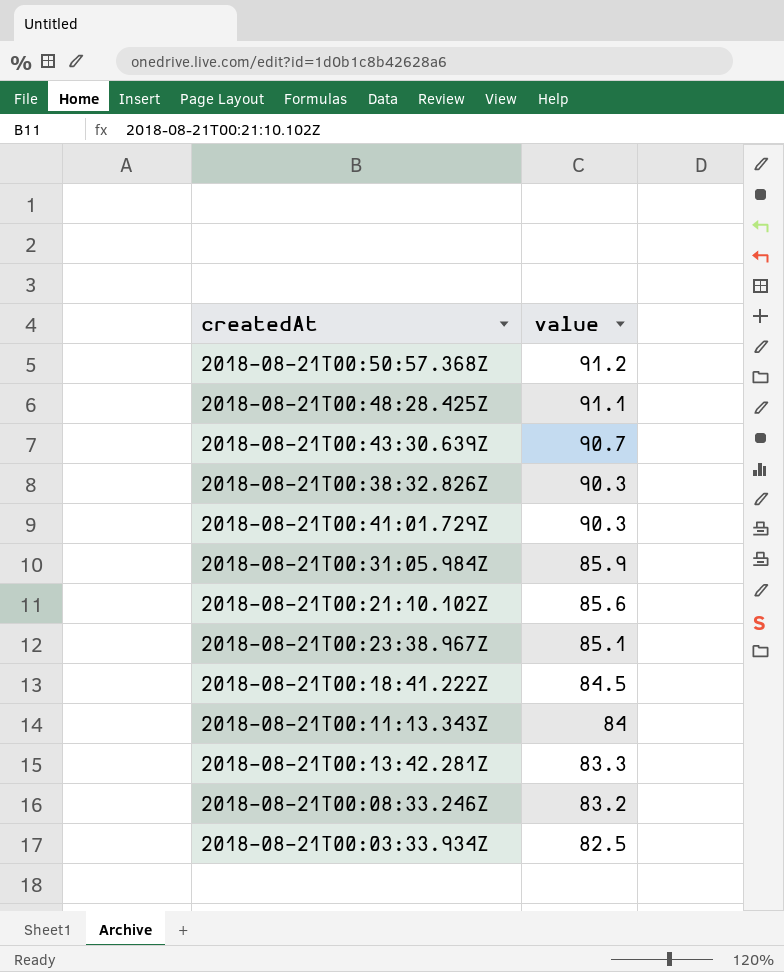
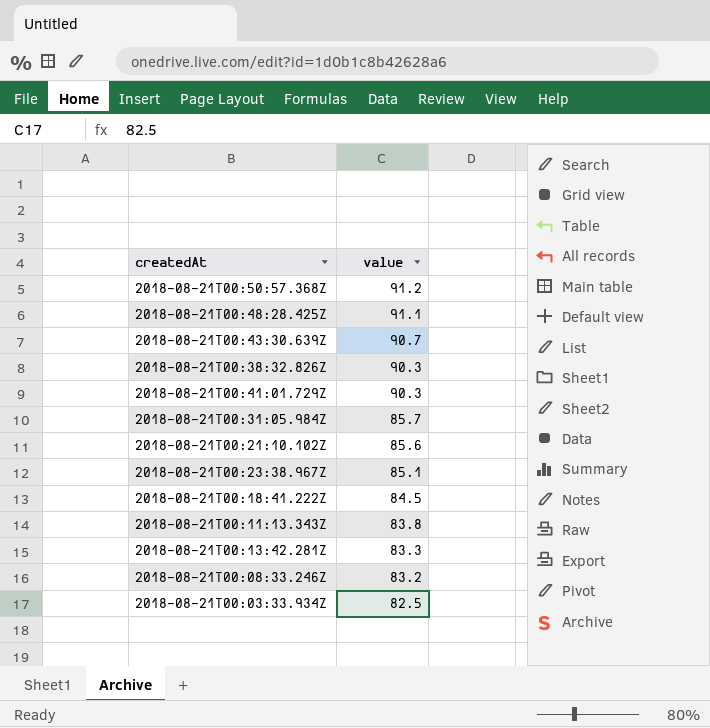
2018-08-21T00:31:05.984Z | value: 85.9 -> 85.7
2018-08-21T00:11:13.343Z | value: 84 -> 83.8

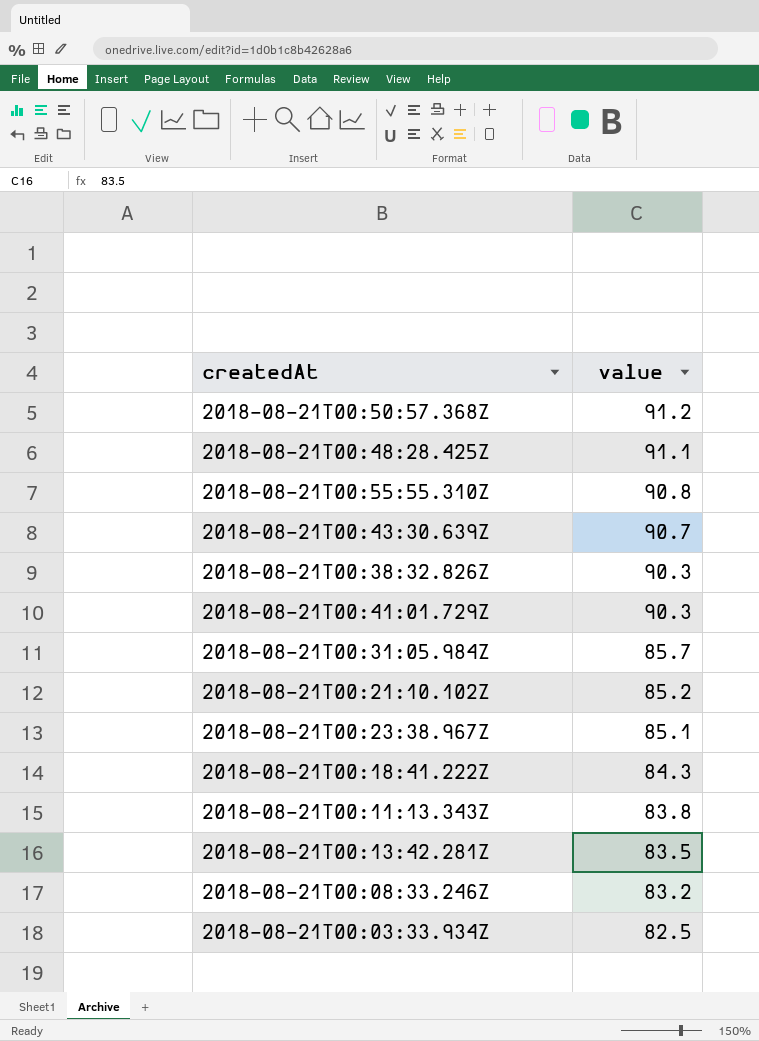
row 2018-08-21T00:55:55.310Z: none -> 90.8
2018-08-21T00:21:10.102Z | value: 85.6 -> 85.2
2018-08-21T00:18:41.222Z | value: 84.5 -> 84.3
2018-08-21T00:13:42.281Z | value: 83.3 -> 83.5

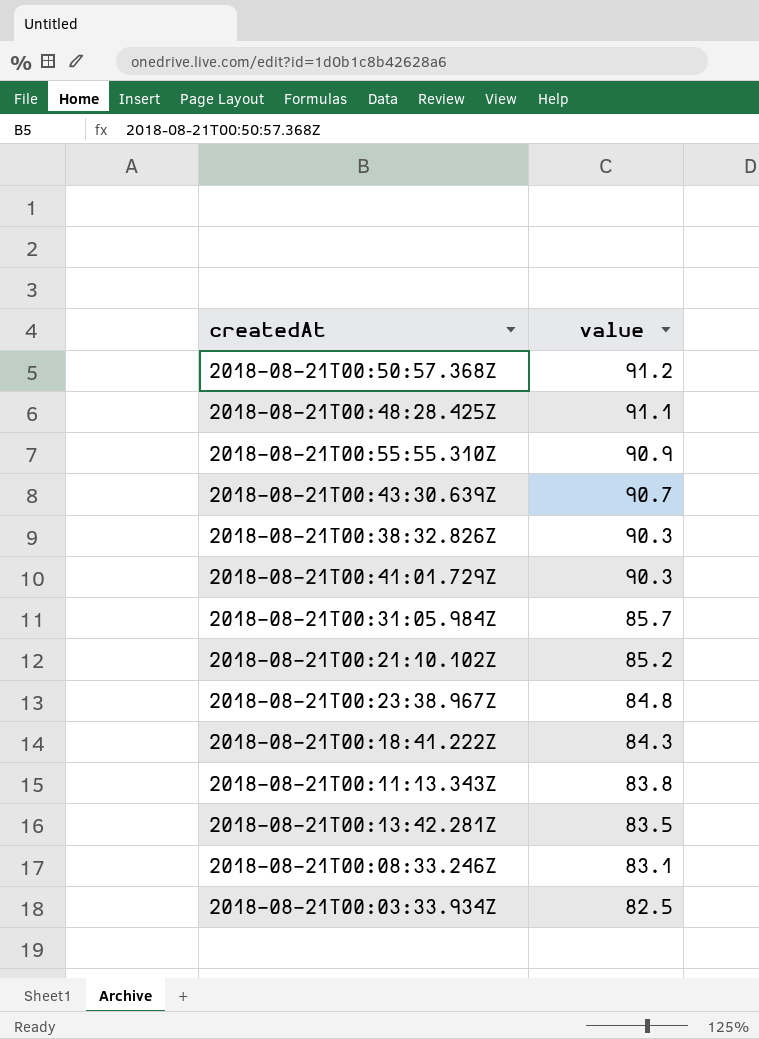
2018-08-21T00:55:55.310Z | value: 90.8 -> 90.9
2018-08-21T00:23:38.967Z | value: 85.1 -> 84.8
2018-08-21T00:08:33.246Z | value: 83.2 -> 83.1

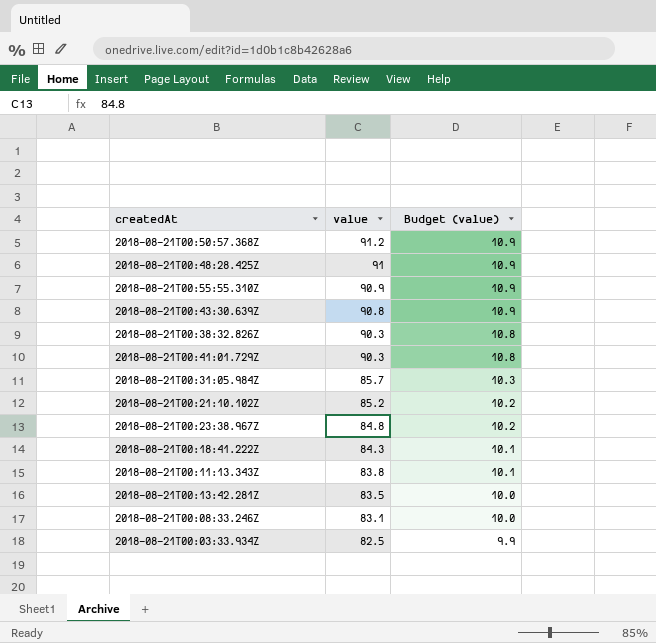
column Budget (value) | formula: none -> [value] * 0.12
2018-08-21T00:48:28.425Z | value: 91.1 -> 91
2018-08-21T00:43:30.639Z | value: 90.7 -> 90.8

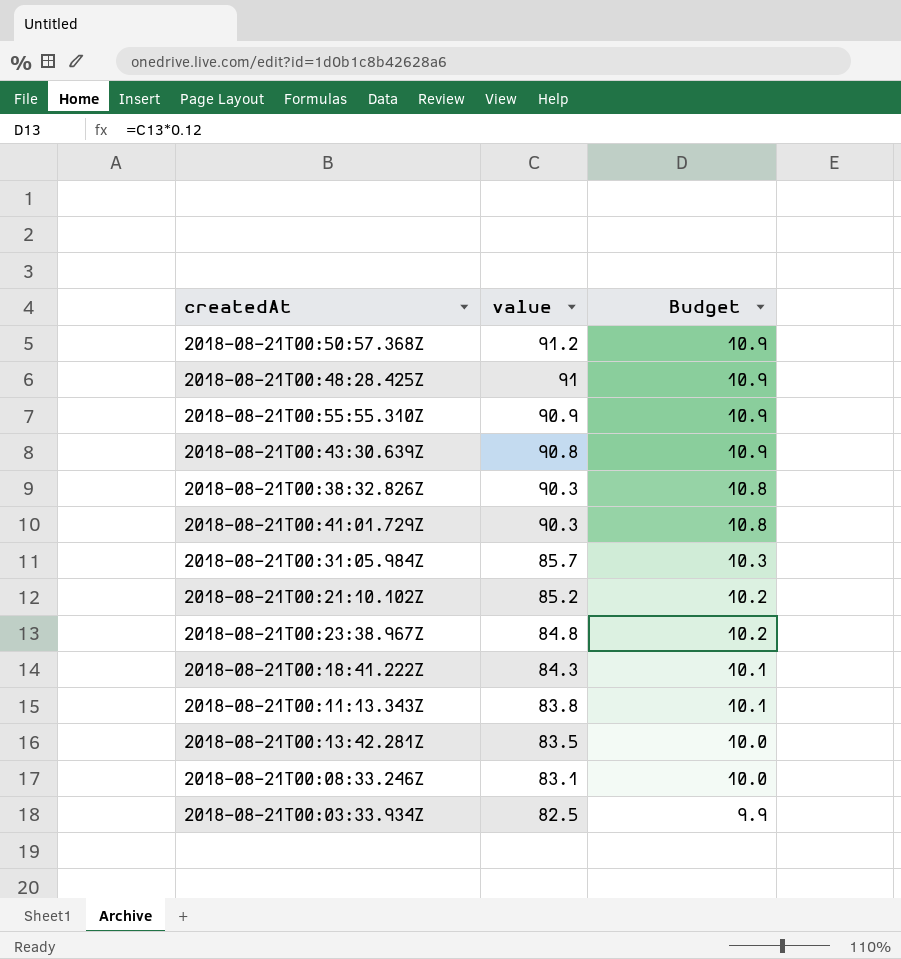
column name: Budget (value) -> Budget

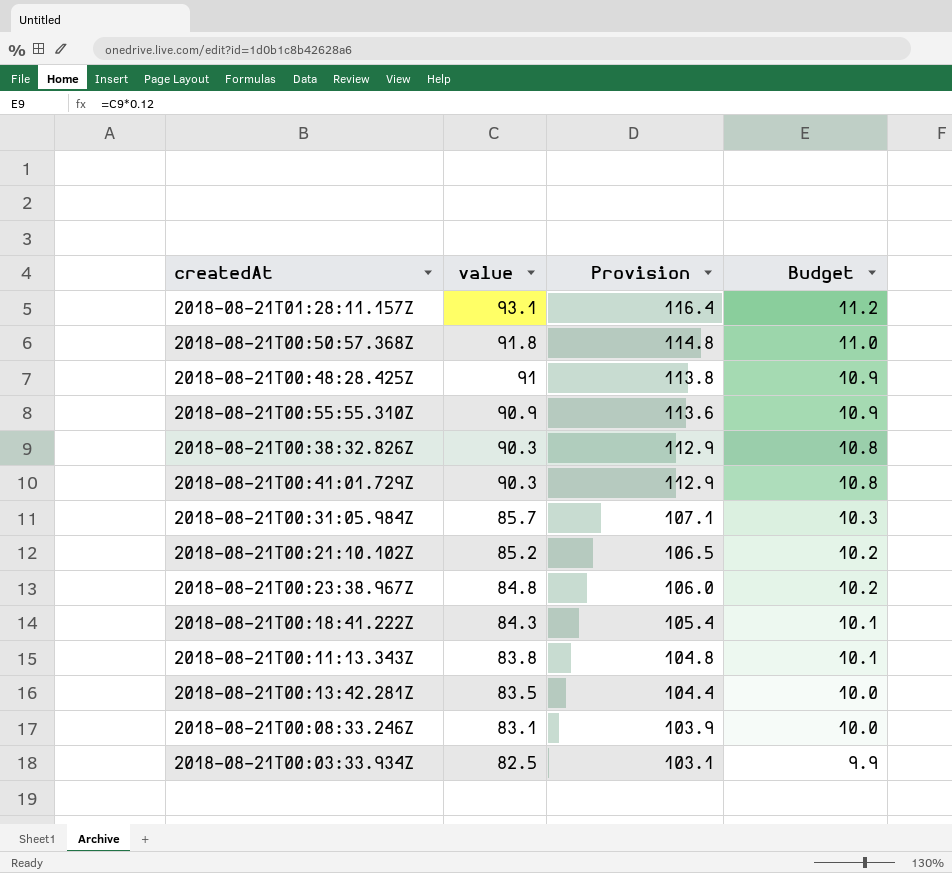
column Provision | formula: none -> [value] * 1.25
row 2018-08-21T00:43:30.639Z: 90.8 | 10.9 -> none
row 2018-08-21T01:28:11.157Z: none -> 93.1 | 116.4 | 11.2
2018-08-21T00:50:57.368Z | value: 91.2 -> 91.8
2018-08-21T00:50:57.368Z | Budget: 10.9 -> 11.0

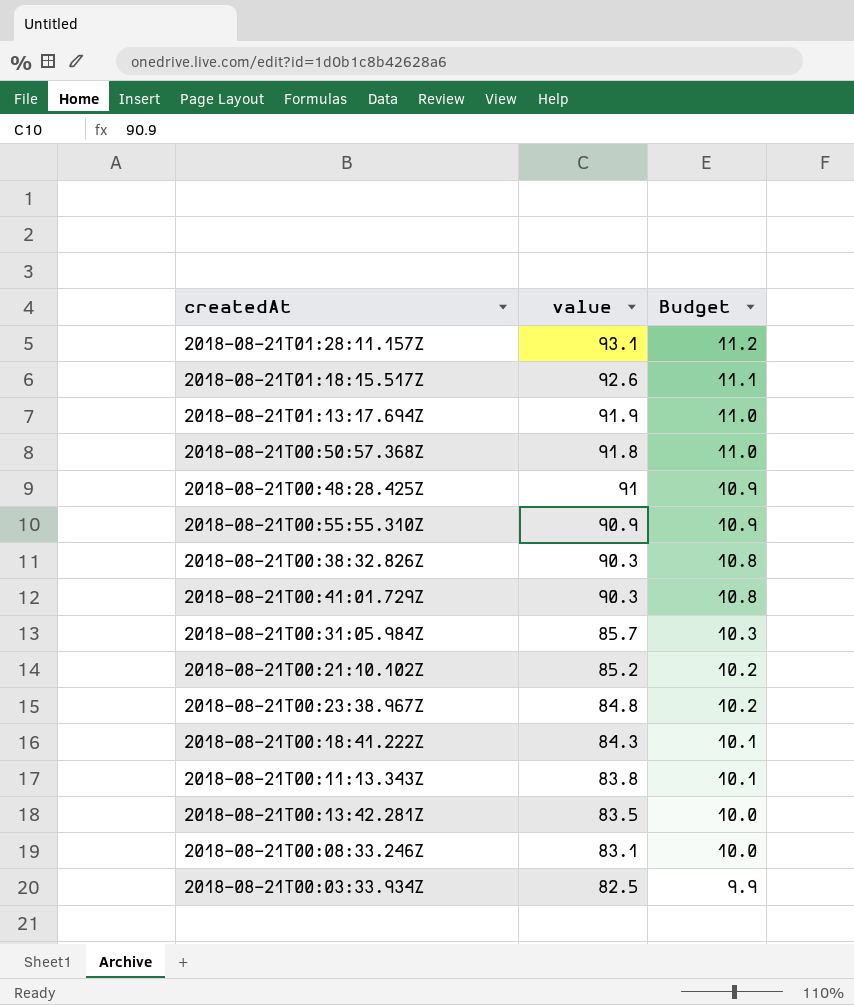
column Provision | formula: [value] * 1.25 -> none
row 2018-08-21T01:18:15.517Z: none -> 92.6 | 11.1
row 2018-08-21T01:13:17.694Z: none -> 91.9 | 11.0

